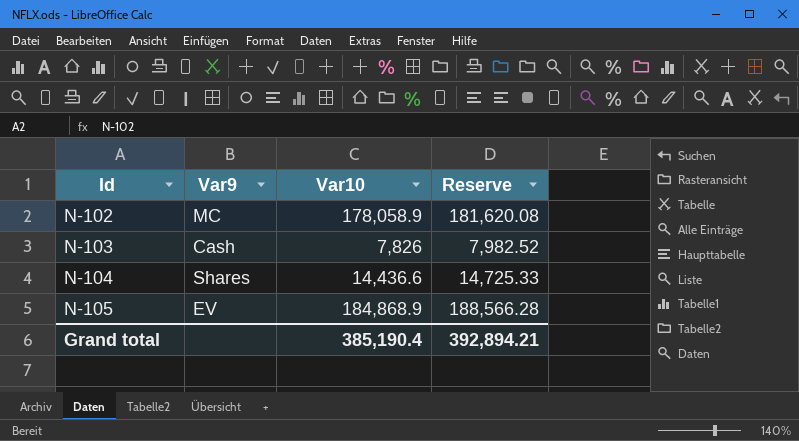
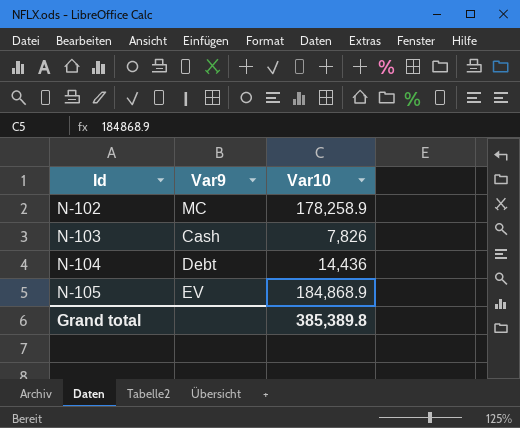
column Reserve | formula: [Var10] * 1.02 -> none
N-102 | Var10: 178,058.9 -> 178,258.9
N-104 | Var9: Shares -> Debt
N-104 | Var10: 14,436.6 -> 14,436
Grand total | Var10: 385,190.4 -> 385,389.8

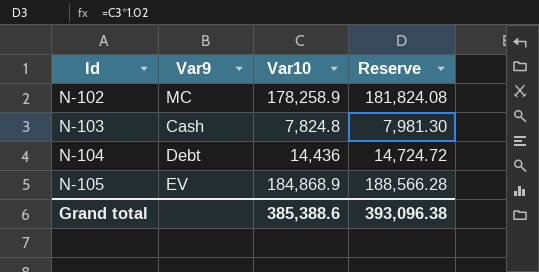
column Reserve | formula: none -> [Var10] * 1.02
N-103 | Var10: 7,826 -> 7,824.8
Grand total | Var10: 385,389.8 -> 385,388.6

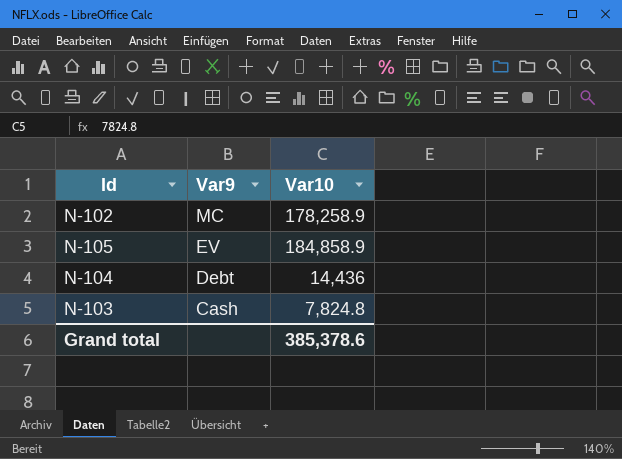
row order: Id ascending -> Var9 descending
column Reserve | formula: [Var10] * 1.02 -> none
N-105 | Var10: 184,868.9 -> 184,858.9
Grand total | Var10: 385,388.6 -> 385,378.6

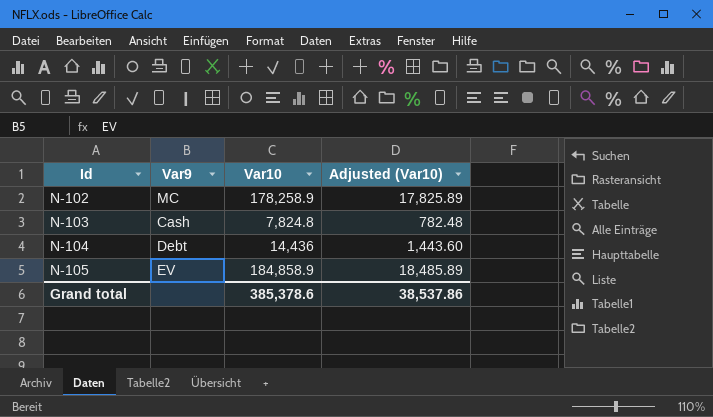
row order: Var9 descending -> Id ascending
column Adjusted (Var10) | formula: none -> [Var10] * 0.1

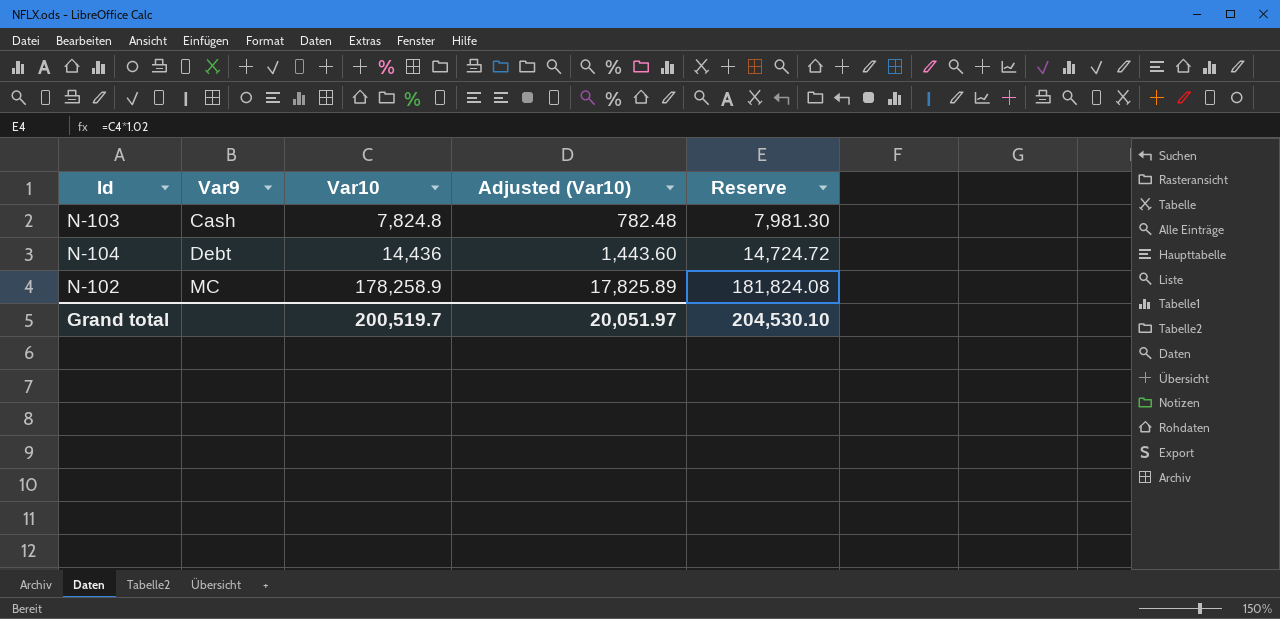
row order: Id ascending -> Var9 ascending
column Reserve | formula: none -> [Var10] * 1.02
row N-105: EV | 184,858.9 | 18,485.89 -> none
Grand total | Var10: 385,378.6 -> 200,519.7
Grand total | Adjusted (Var10): 38,537.86 -> 20,051.97

